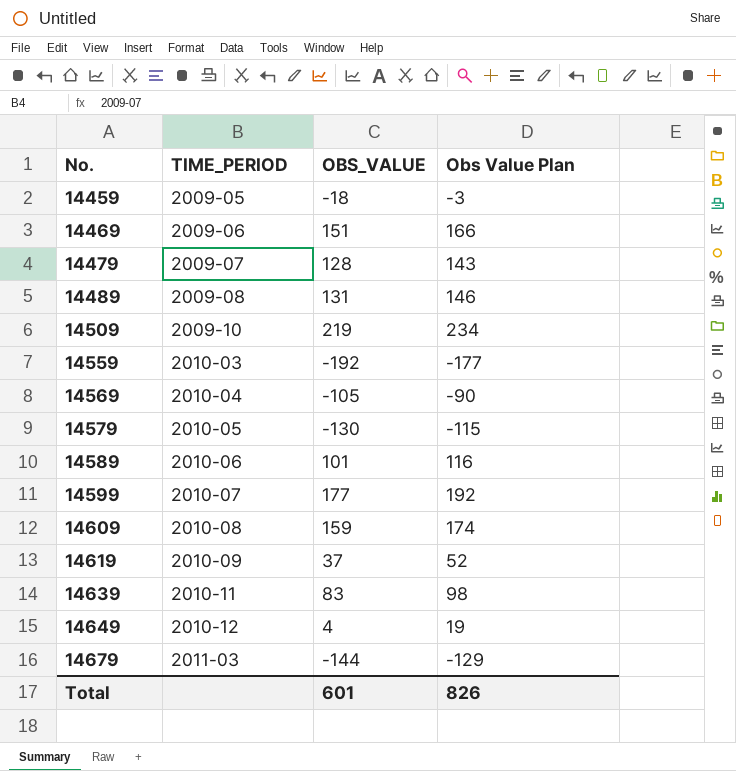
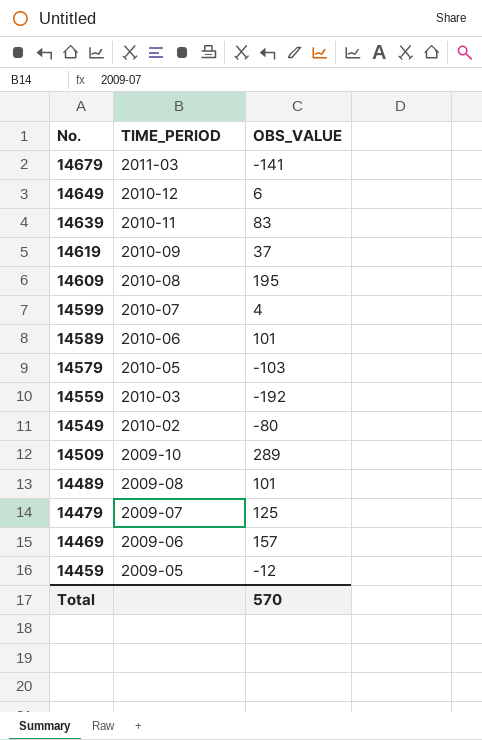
row order: No. ascending -> No. descending
column Obs Value Plan | formula: [OBS_VALUE] + 15 -> none
row 14569: 2010-04 | -105 | -90 -> none
14679 | OBS_VALUE: -144 -> -141
14649 | OBS_VALUE: 4 -> 6
14609 | OBS_VALUE: 159 -> 195
14599 | OBS_VALUE: 177 -> 4
14579 | OBS_VALUE: -130 -> -103
row 14549: none -> 2010-02 | -80
14509 | OBS_VALUE: 219 -> 289
14489 | OBS_VALUE: 131 -> 101
14479 | OBS_VALUE: 128 -> 125
14469 | OBS_VALUE: 151 -> 157
14459 | OBS_VALUE: -18 -> -12
Total | OBS_VALUE: 601 -> 570

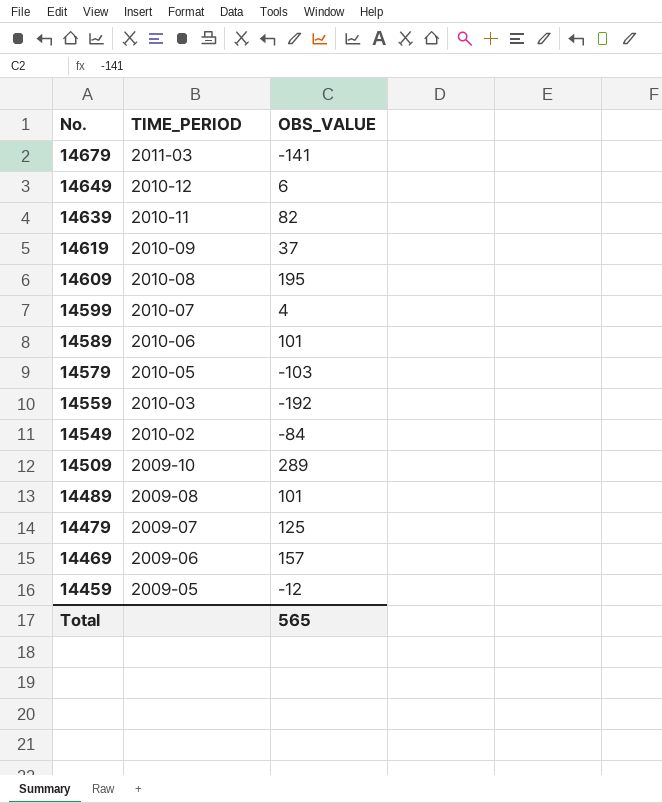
14639 | OBS_VALUE: 83 -> 82
14549 | OBS_VALUE: -80 -> -84
Total | OBS_VALUE: 570 -> 565

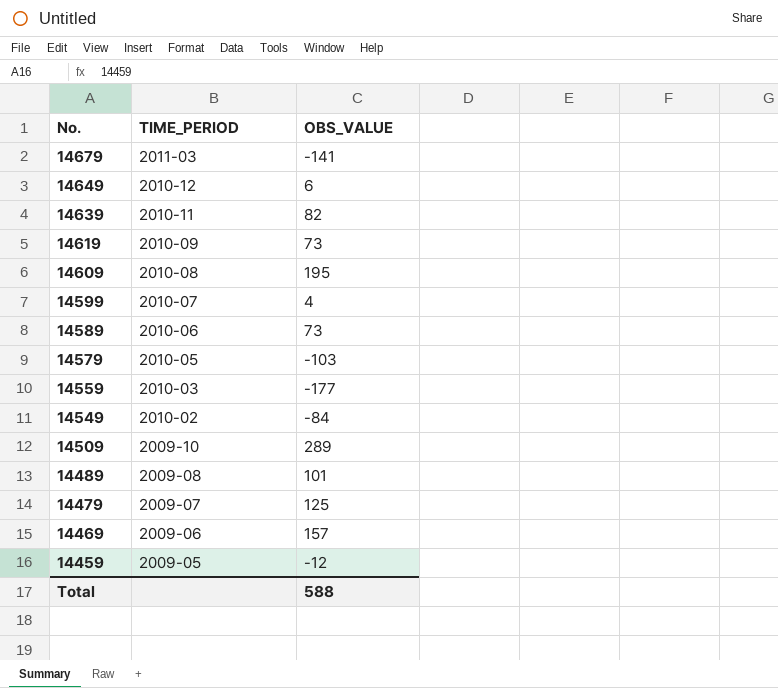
14619 | OBS_VALUE: 37 -> 73
14589 | OBS_VALUE: 101 -> 73
14559 | OBS_VALUE: -192 -> -177
Total | OBS_VALUE: 565 -> 588

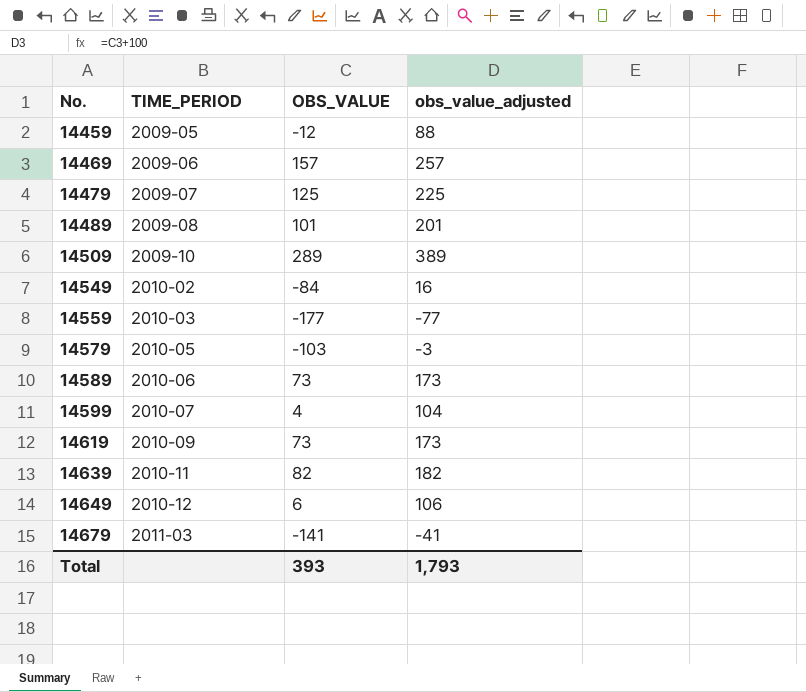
row order: No. descending -> No. ascending
column obs_value_adjusted | formula: none -> [OBS_VALUE] + 100
row 14609: 2010-08 | 195 -> none
Total | OBS_VALUE: 588 -> 393

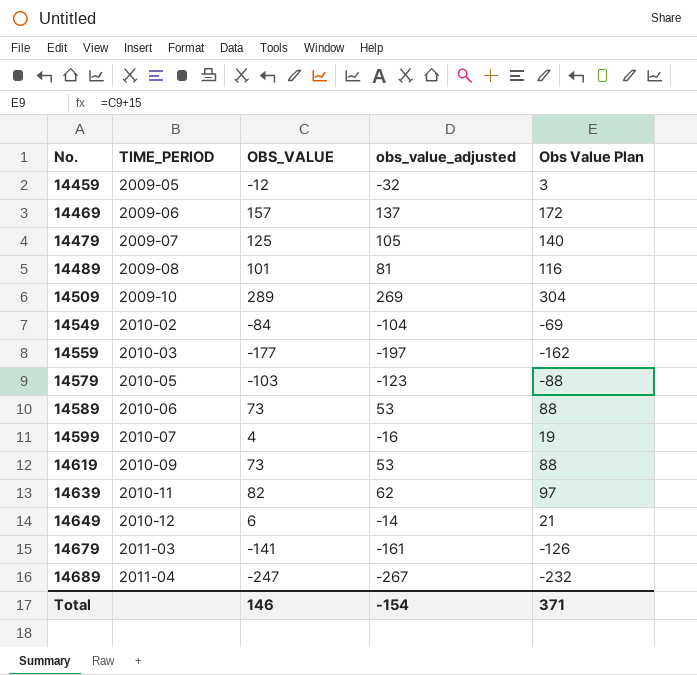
column obs_value_adjusted | formula: [OBS_VALUE] + 100 -> [OBS_VALUE] - 20
column Obs Value Plan | formula: none -> [OBS_VALUE] + 15
row 14689: none -> 2011-04 | -247 | -267 | -232
Total | OBS_VALUE: 393 -> 146
Total | obs_value_adjusted: 1,793 -> -154

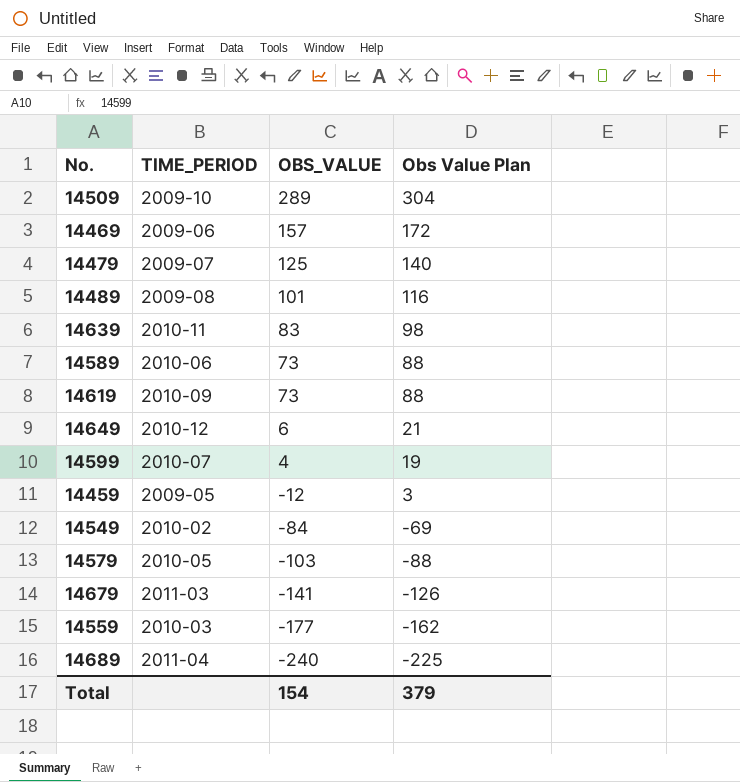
row order: No. ascending -> OBS_VALUE descending
column obs_value_adjusted | formula: [OBS_VALUE] - 20 -> none
14639 | OBS_VALUE: 82 -> 83
14639 | Obs Value Plan: 97 -> 98
14689 | OBS_VALUE: -247 -> -240
14689 | Obs Value Plan: -232 -> -225
Total | OBS_VALUE: 146 -> 154
Total | Obs Value Plan: 371 -> 379

